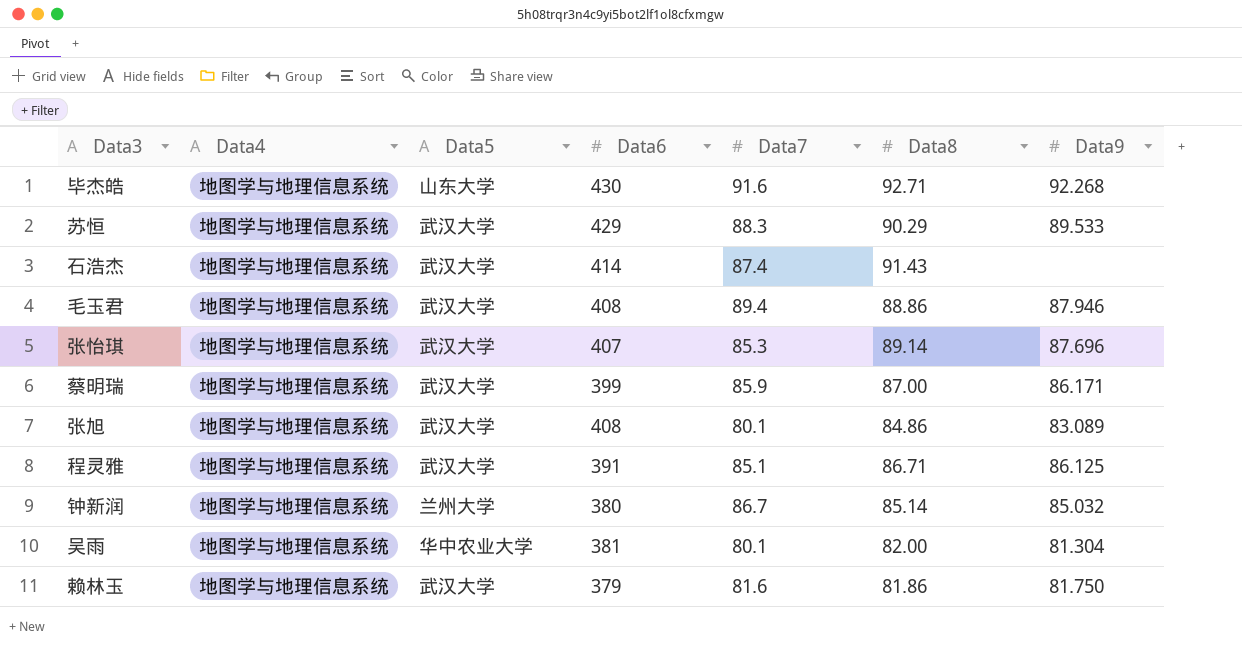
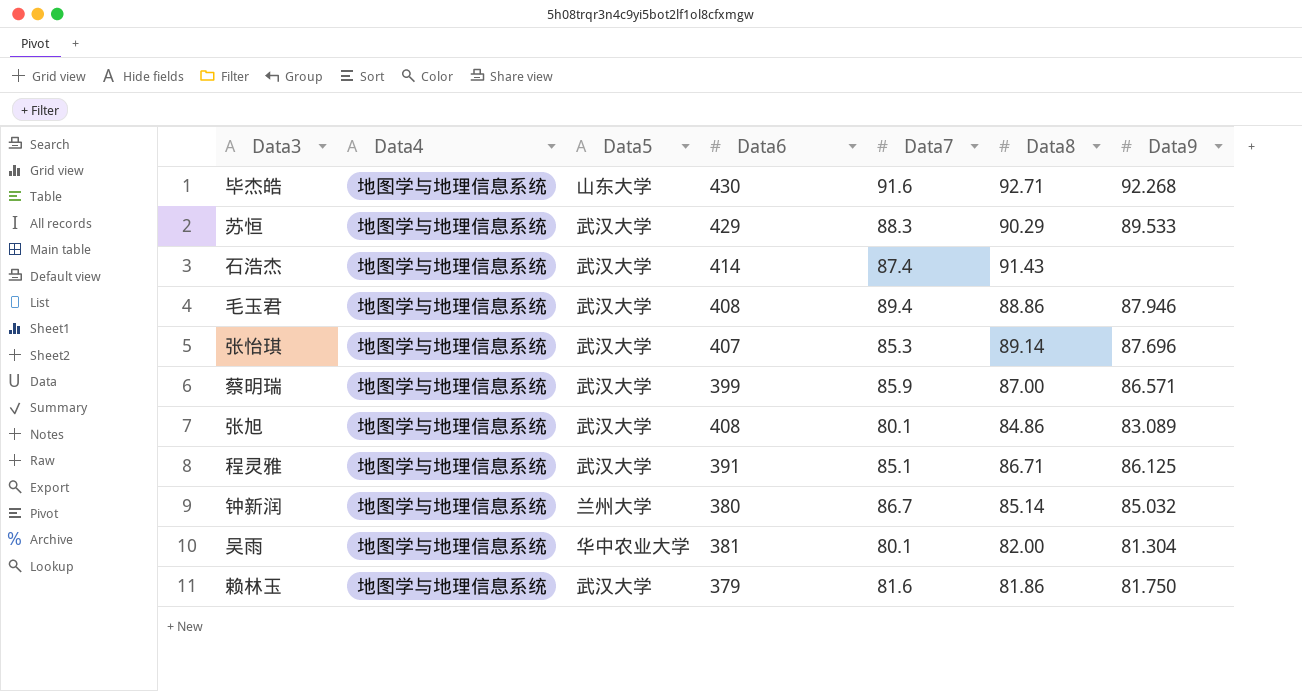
蔡明瑞 | Data9: 86.171 -> 86.571

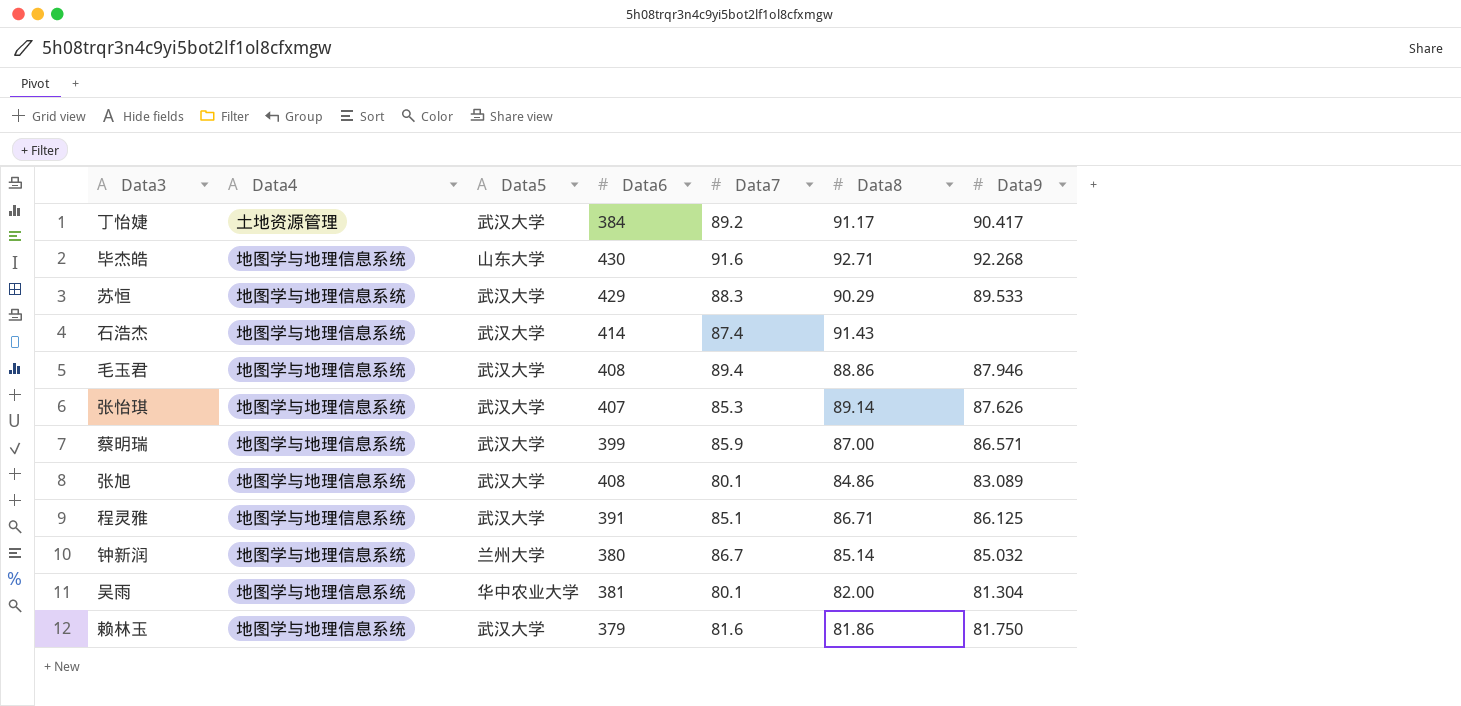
row 丁怡婕: none -> 土地资源管理 | 武汉大学 | 384 | 89.2 | 91.17 | 90.417
张怡琪 | Data9: 87.696 -> 87.626

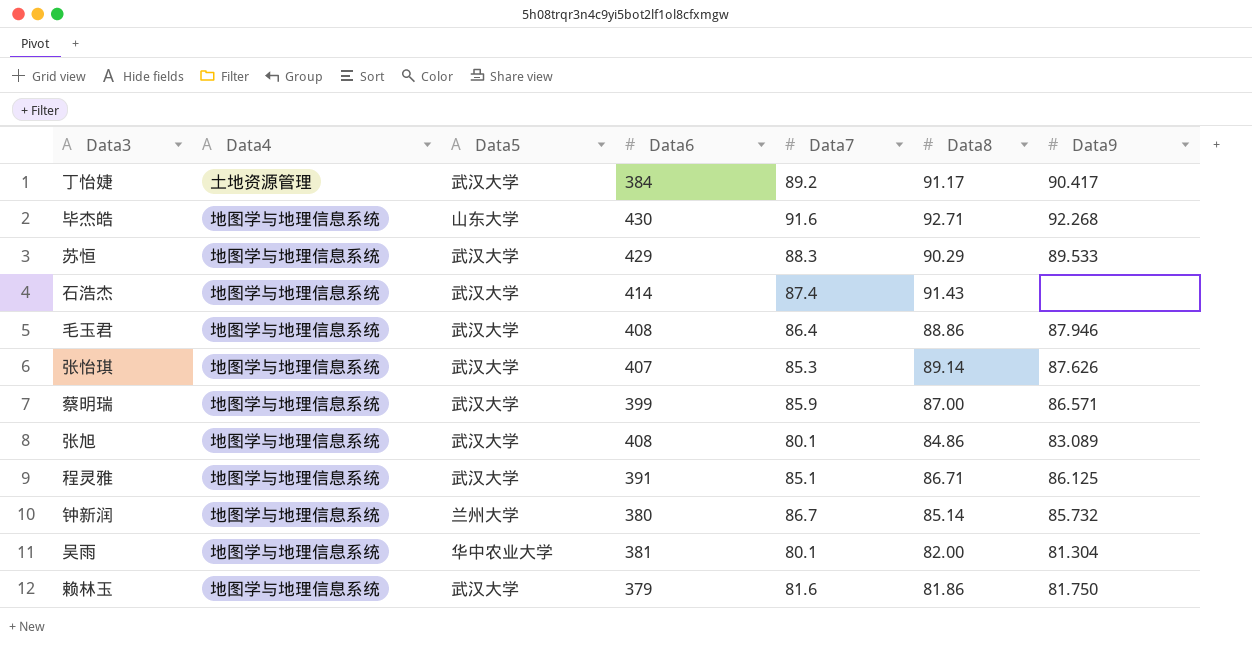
毛玉君 | Data7: 89.4 -> 86.4
钟新润 | Data9: 85.032 -> 85.732

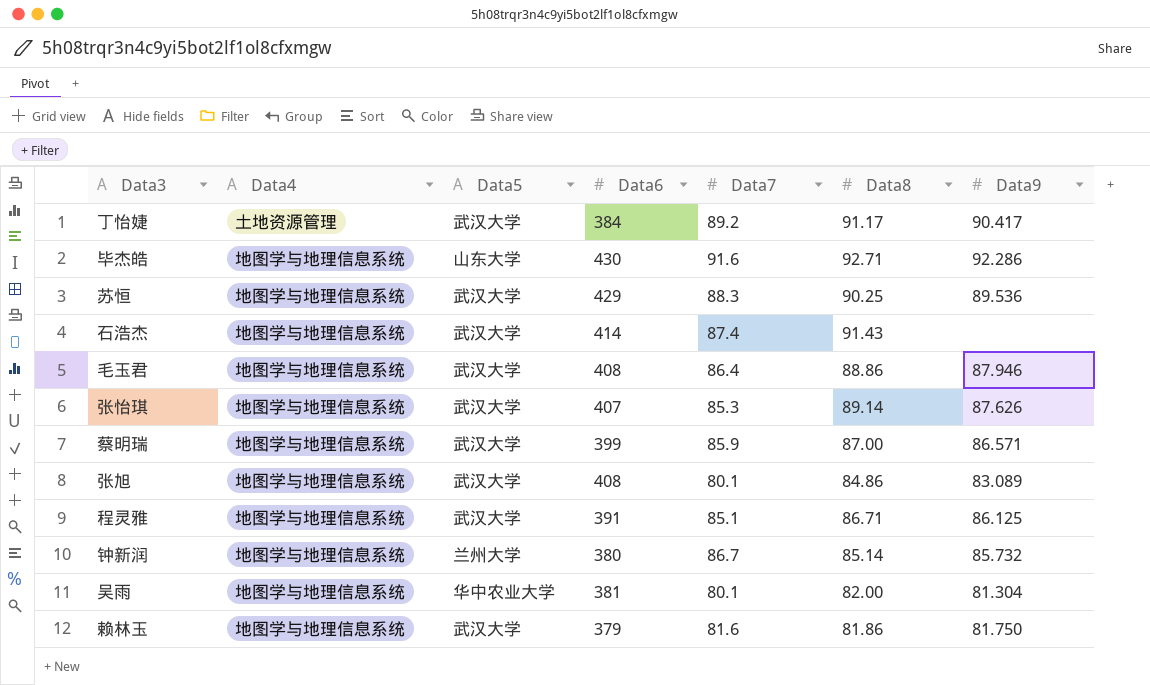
毕杰皓 | Data9: 92.268 -> 92.286
苏恒 | Data8: 90.29 -> 90.25
苏恒 | Data9: 89.533 -> 89.536

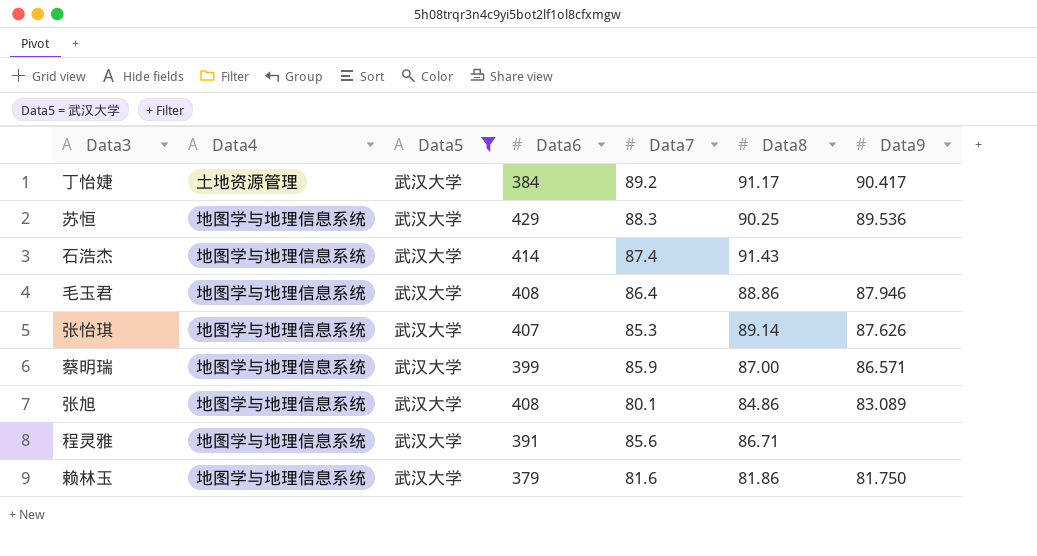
filter: none -> Data5 = 武汉大学
程灵雅 | Data7: 85.1 -> 85.6
程灵雅 | Data9: 86.125 -> none

